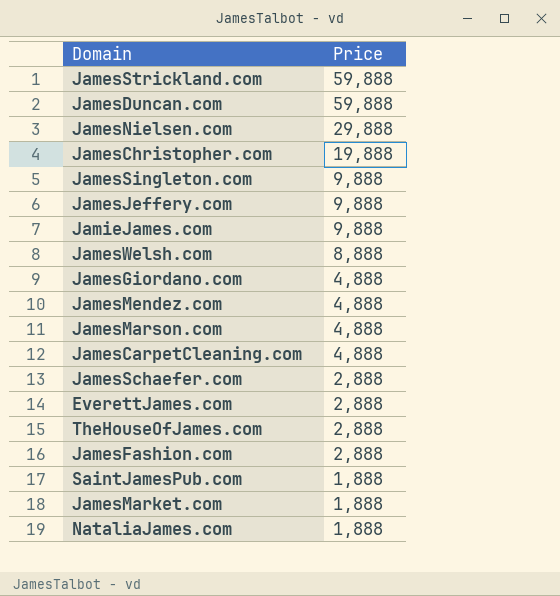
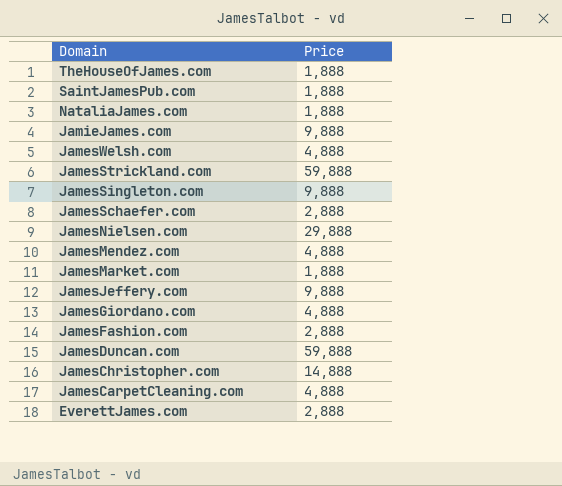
row order: Price descending -> Domain descending
row JamesMarson.com: 4,888 -> none
TheHouseOfJames.com | Price: 2,888 -> 1,888
JamesWelsh.com | Price: 8,888 -> 4,888
JamesChristopher.com | Price: 19,888 -> 14,888

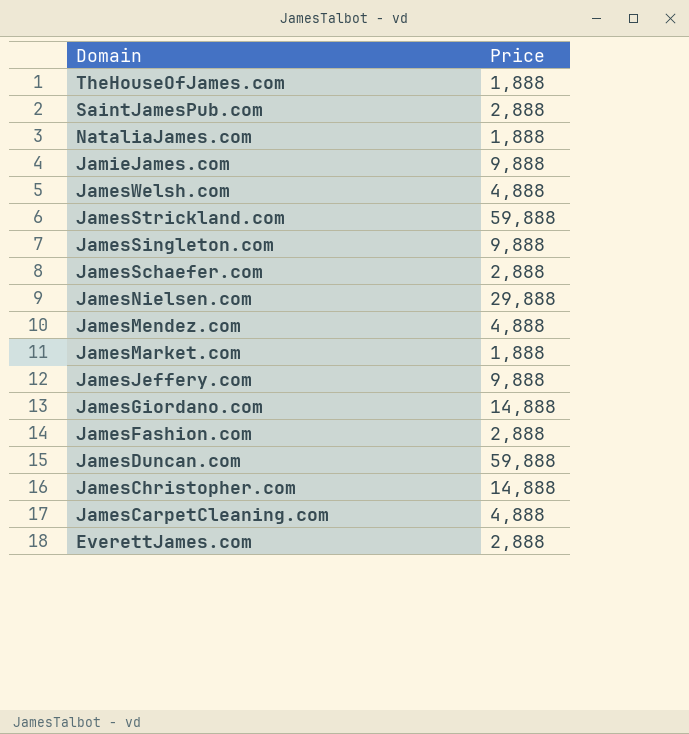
SaintJamesPub.com | Price: 1,888 -> 2,888
JamesGiordano.com | Price: 4,888 -> 14,888

